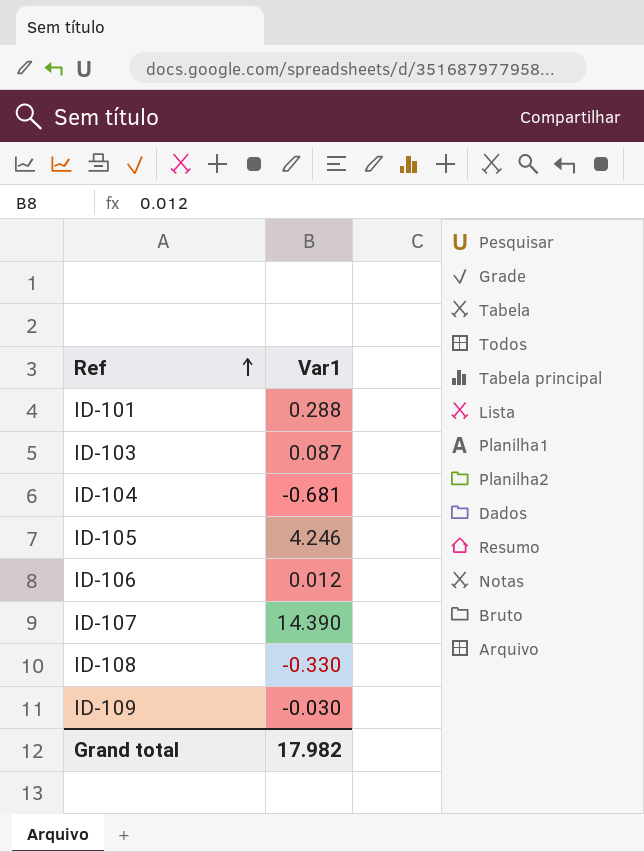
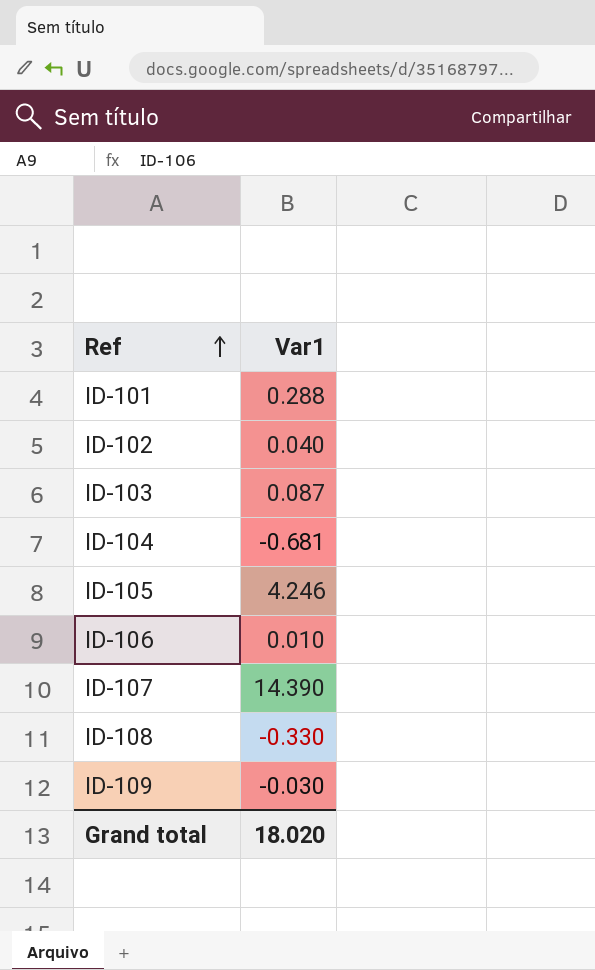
row ID-102: none -> 0.040
ID-106 | Var1: 0.012 -> 0.010
Grand total | Var1: 17.982 -> 18.020

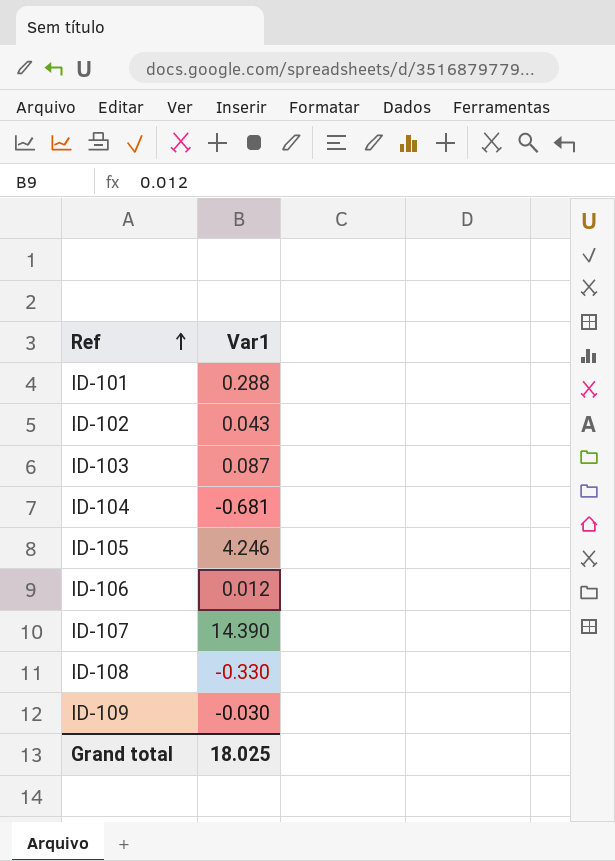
ID-102 | Var1: 0.040 -> 0.043
ID-106 | Var1: 0.010 -> 0.012
Grand total | Var1: 18.020 -> 18.025

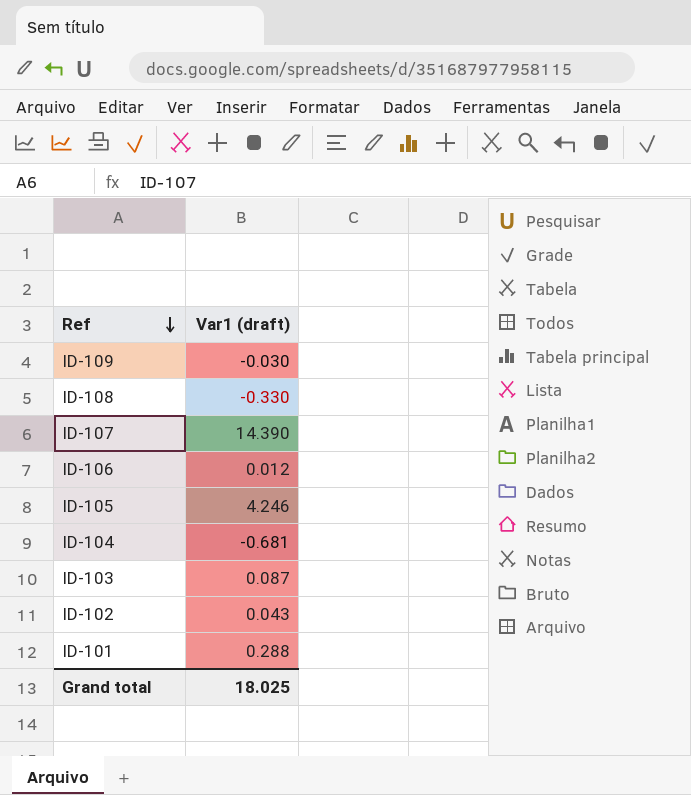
row order: Ref ascending -> Ref descending
column name: Var1 -> Var1 (draft)

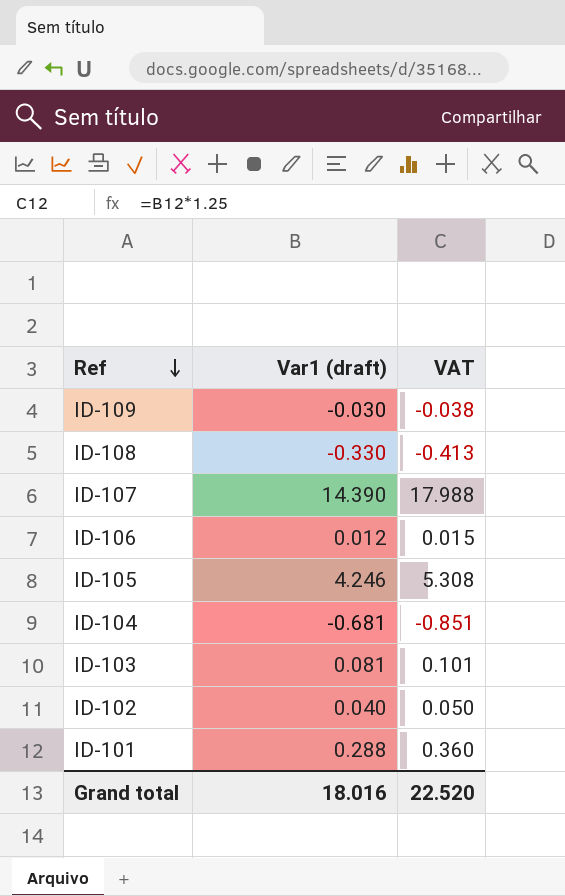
column VAT | formula: none -> [Var1 (draft)] * 1.25
ID-103 | Var1 (draft): 0.087 -> 0.081
ID-102 | Var1 (draft): 0.043 -> 0.040
Grand total | Var1 (draft): 18.025 -> 18.016

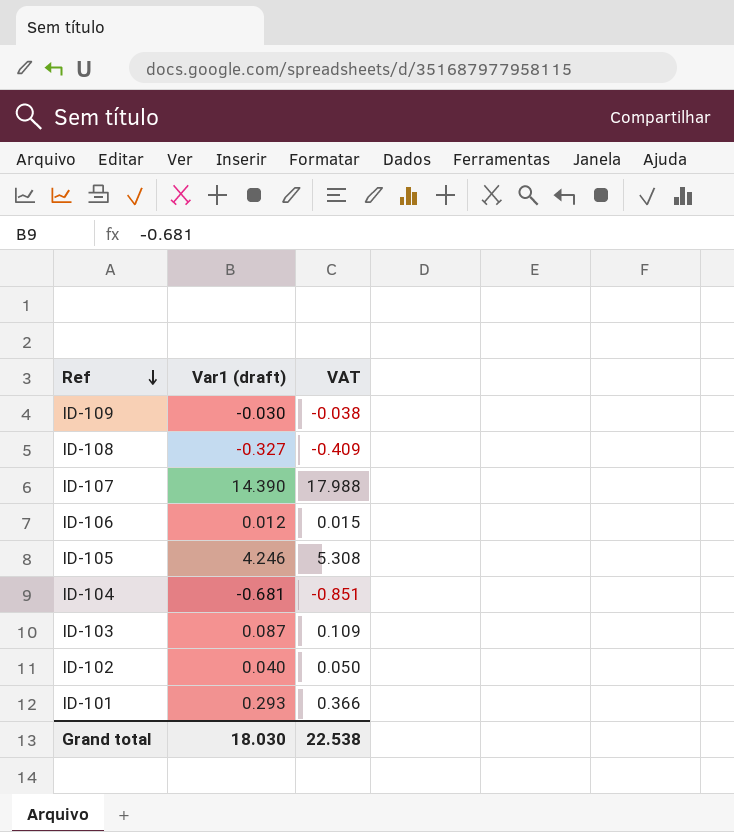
ID-108 | Var1 (draft): -0.330 -> -0.327
ID-108 | VAT: -0.413 -> -0.409
ID-103 | Var1 (draft): 0.081 -> 0.087
ID-103 | VAT: 0.101 -> 0.109
ID-101 | Var1 (draft): 0.288 -> 0.293
ID-101 | VAT: 0.360 -> 0.366
Grand total | Var1 (draft): 18.016 -> 18.030
Grand total | VAT: 22.520 -> 22.538

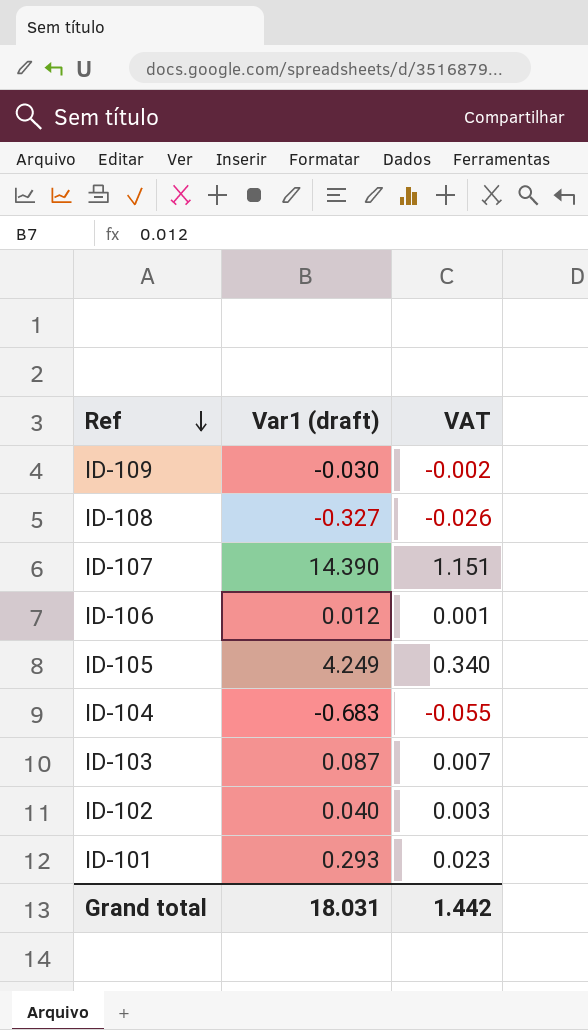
column VAT | formula: [Var1 (draft)] * 1.25 -> [Var1 (draft)] * 0.08
ID-105 | Var1 (draft): 4.246 -> 4.249
ID-104 | Var1 (draft): -0.681 -> -0.683
Grand total | Var1 (draft): 18.030 -> 18.031
Grand total | VAT: 22.538 -> 1.442

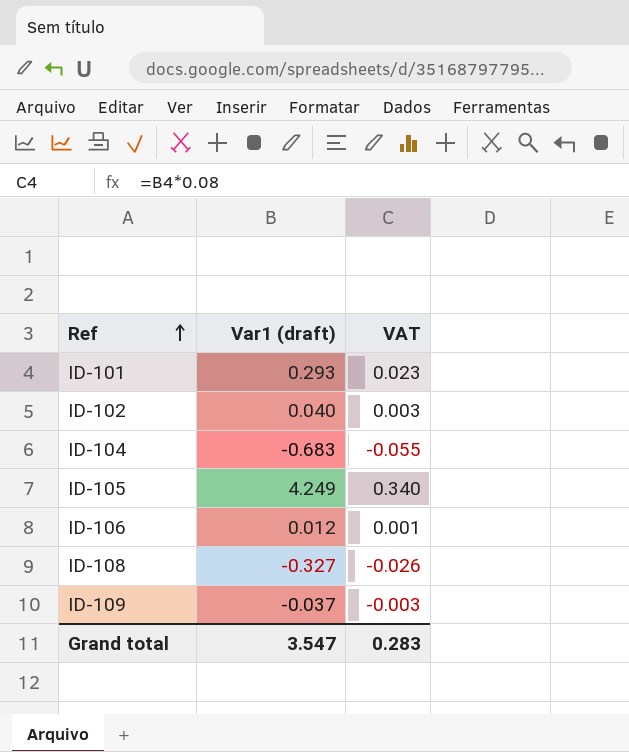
row order: Ref descending -> Ref ascending
row ID-107: 14.390 | 1.151 -> none
row ID-103: 0.087 | 0.007 -> none
ID-109 | Var1 (draft): -0.030 -> -0.037
ID-109 | VAT: -0.002 -> -0.003
Grand total | Var1 (draft): 18.031 -> 3.547
Grand total | VAT: 1.442 -> 0.283

